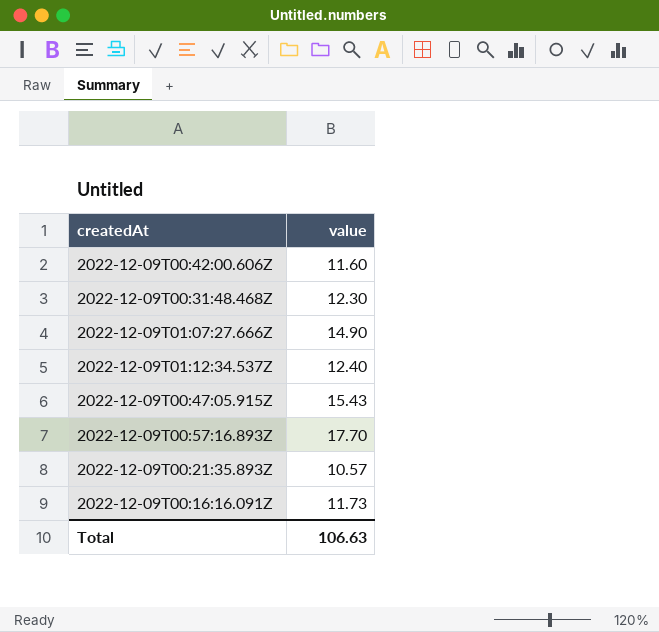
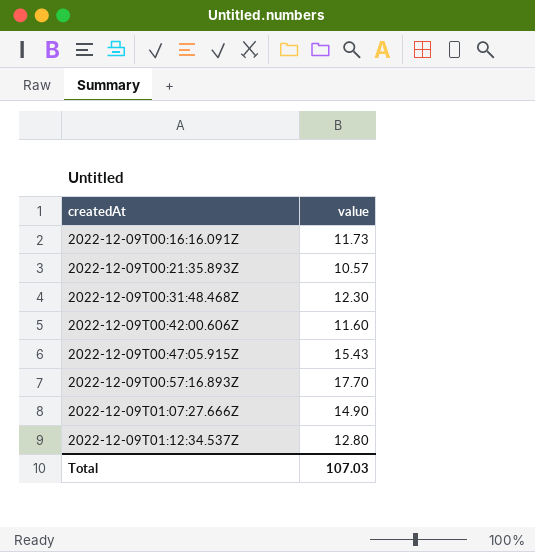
row order: none -> createdAt ascending
2022-12-09T01:12:34.537Z | value: 12.40 -> 12.80
Total | value: 106.63 -> 107.03

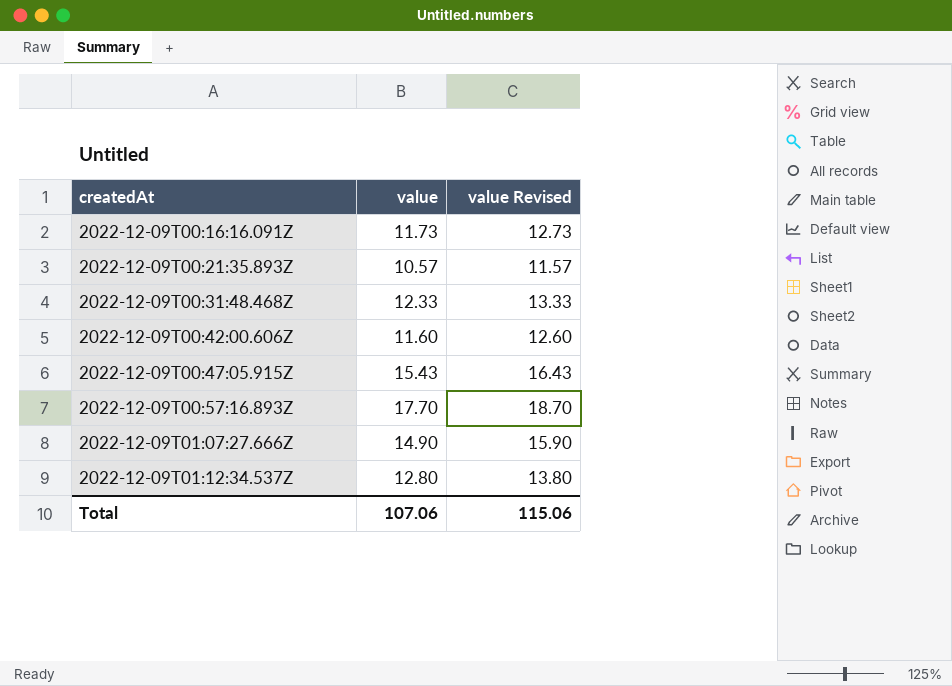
column value Revised | formula: none -> [value] + 1
2022-12-09T00:31:48.468Z | value: 12.30 -> 12.33
Total | value: 107.03 -> 107.06

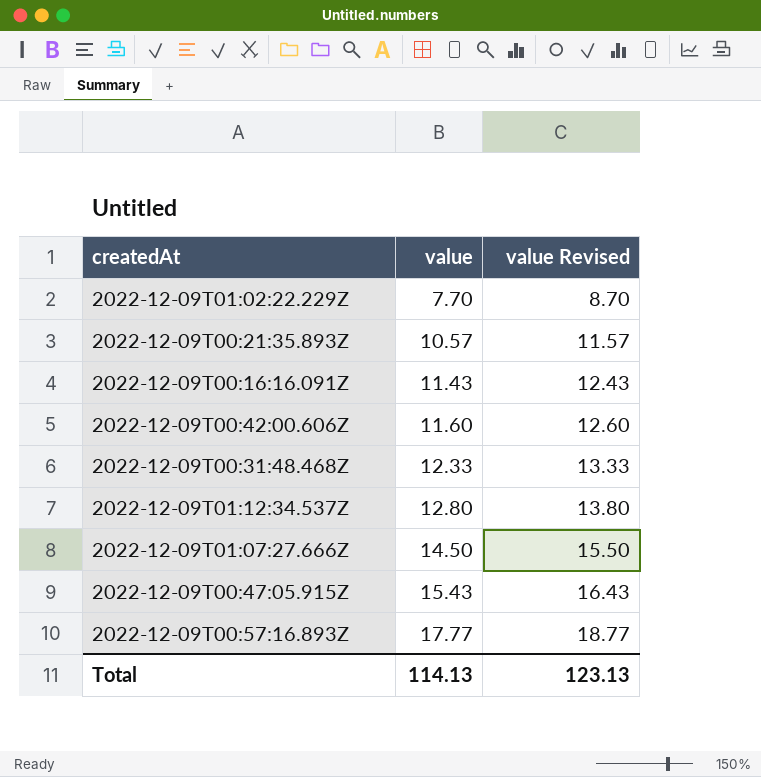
row order: createdAt ascending -> value ascending
row 2022-12-09T01:02:22.229Z: none -> 7.70 | 8.70
2022-12-09T00:16:16.091Z | value: 11.73 -> 11.43
2022-12-09T00:16:16.091Z | value Revised: 12.73 -> 12.43
2022-12-09T01:07:27.666Z | value: 14.90 -> 14.50
2022-12-09T01:07:27.666Z | value Revised: 15.90 -> 15.50
2022-12-09T00:57:16.893Z | value: 17.70 -> 17.77
2022-12-09T00:57:16.893Z | value Revised: 18.70 -> 18.77
Total | value: 107.06 -> 114.13
Total | value Revised: 115.06 -> 123.13

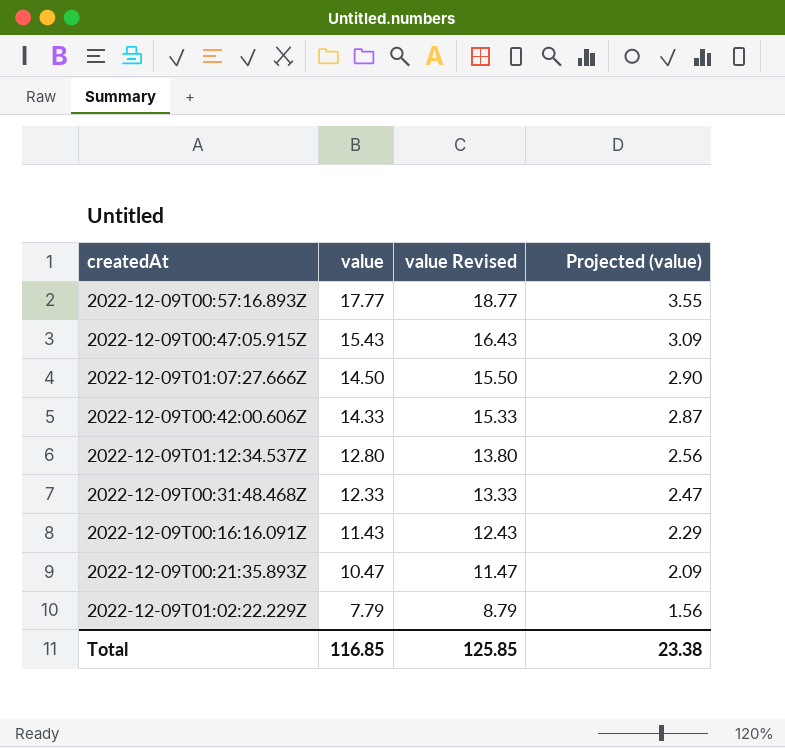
row order: value ascending -> value descending
column Projected (value) | formula: none -> [value] * 0.2
2022-12-09T00:42:00.606Z | value: 11.60 -> 14.33
2022-12-09T00:42:00.606Z | value Revised: 12.60 -> 15.33
2022-12-09T00:21:35.893Z | value: 10.57 -> 10.47
2022-12-09T00:21:35.893Z | value Revised: 11.57 -> 11.47
2022-12-09T01:02:22.229Z | value: 7.70 -> 7.79
2022-12-09T01:02:22.229Z | value Revised: 8.70 -> 8.79
Total | value: 114.13 -> 116.85
Total | value Revised: 123.13 -> 125.85

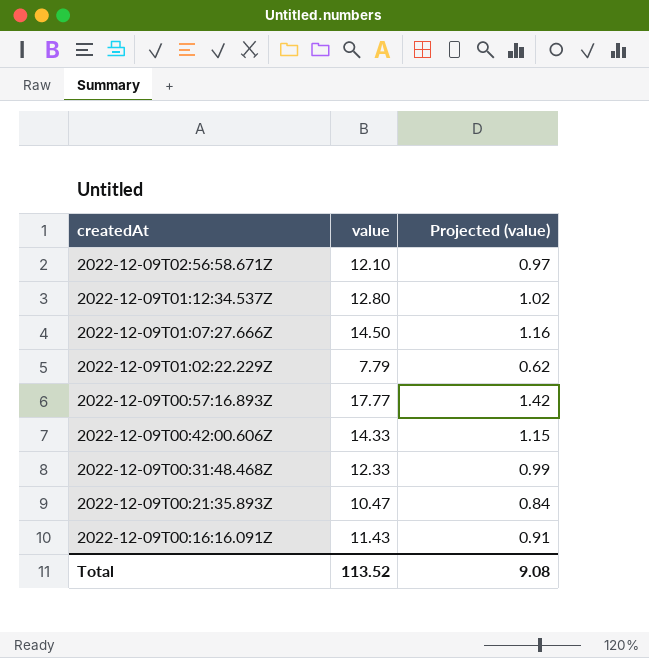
row order: value descending -> createdAt descending
column value Revised | formula: [value] + 1 -> none
column Projected (value) | formula: [value] * 0.2 -> [value] * 0.08
row 2022-12-09T00:47:05.915Z: 15.43 | 16.43 | 3.09 -> none
row 2022-12-09T02:56:58.671Z: none -> 12.10 | 0.97
Total | value: 116.85 -> 113.52
Total | Projected (value): 23.38 -> 9.08

